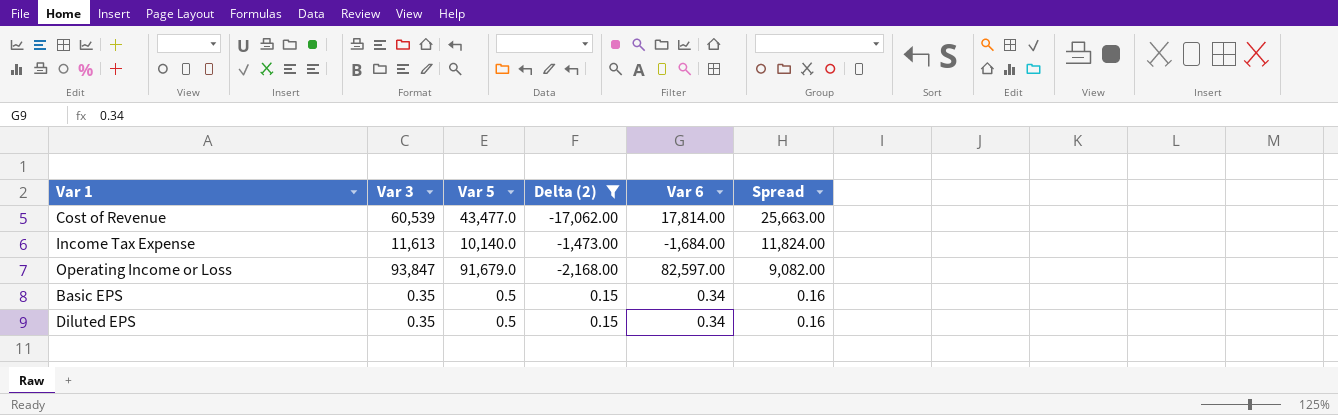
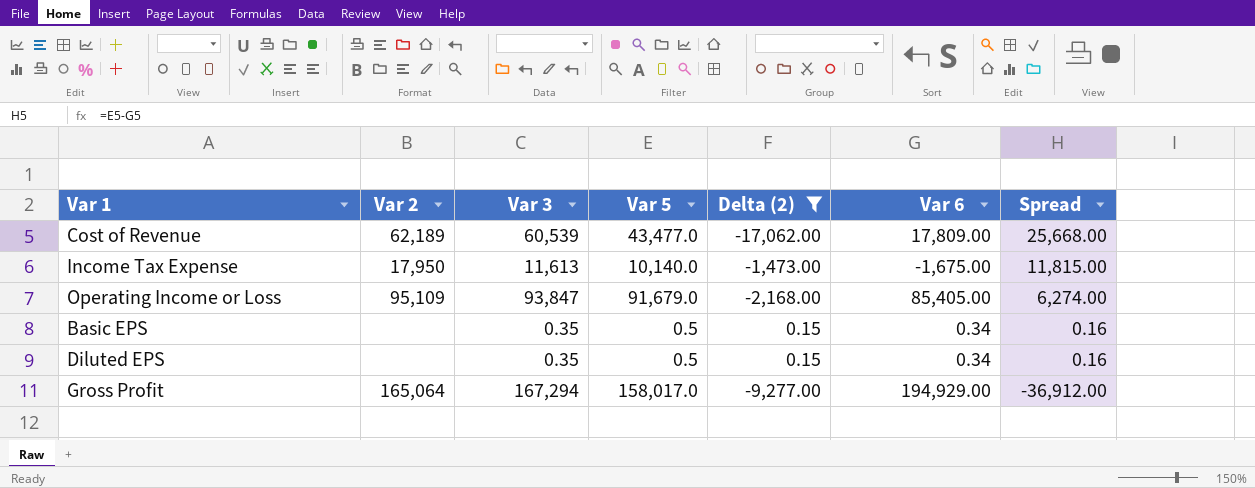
column Var 2 | position: none -> 2
Cost of Revenue | Var 6: 17,814.00 -> 17,809.00
Cost of Revenue | Spread: 25,663.00 -> 25,668.00
Income Tax Expense | Var 6: -1,684.00 -> -1,675.00
Income Tax Expense | Spread: 11,824.00 -> 11,815.00
Operating Income or Loss | Var 6: 82,597.00 -> 85,405.00
Operating Income or Loss | Spread: 9,082.00 -> 6,274.00
row Gross Profit: none -> 165,064 | 167,294 | 158,017.0 | -9,277.00 | 194,929.00 | -36,912.00

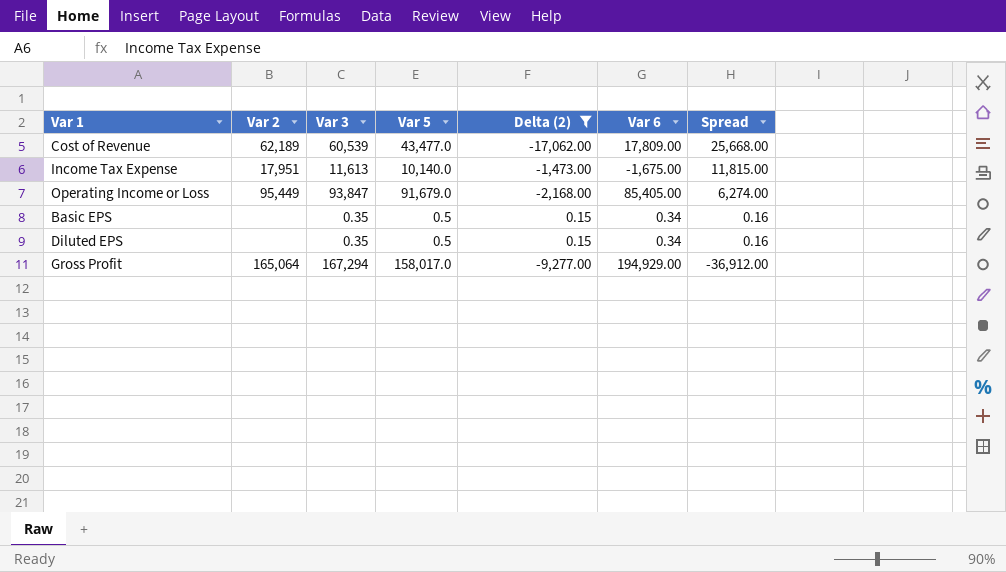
Income Tax Expense | Var 2: 17,950 -> 17,951
Operating Income or Loss | Var 2: 95,109 -> 95,449

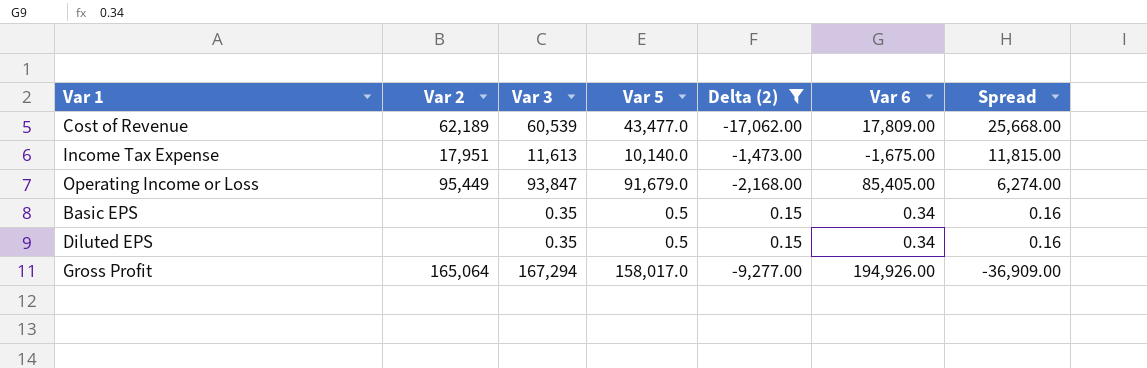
Gross Profit | Var 6: 194,929.00 -> 194,926.00
Gross Profit | Spread: -36,912.00 -> -36,909.00

